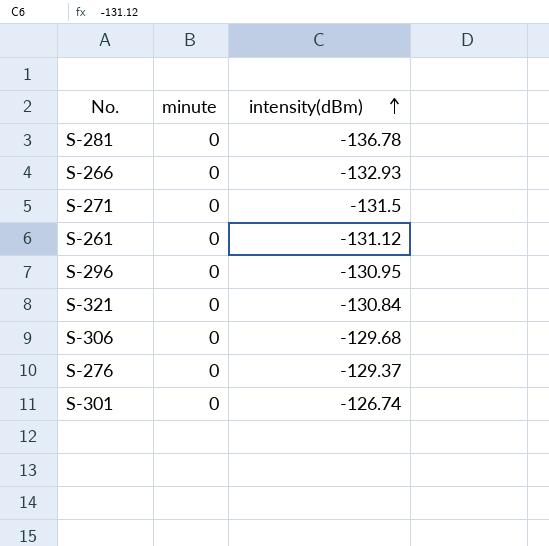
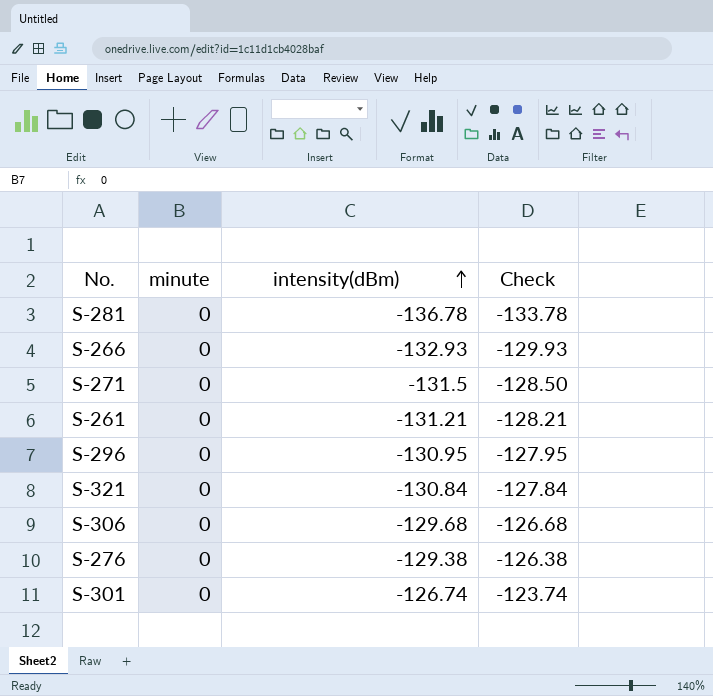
column Check | formula: none -> [intensity(dBm)] + 3
S-261 | intensity(dBm): -131.12 -> -131.21
S-276 | intensity(dBm): -129.37 -> -129.38

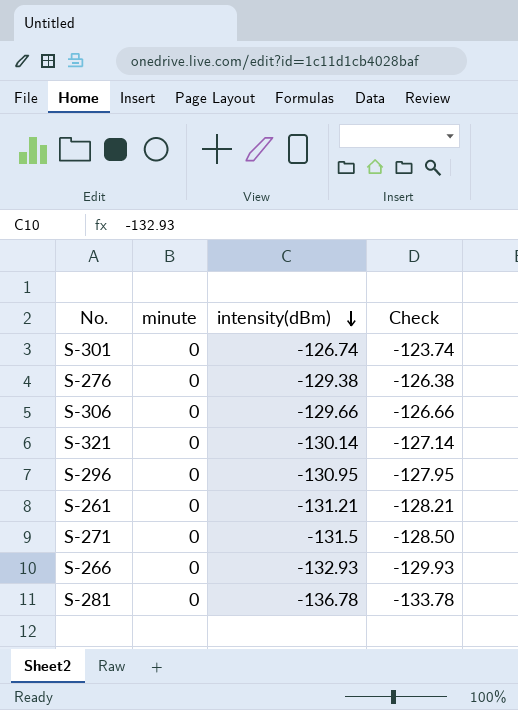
row order: intensity(dBm) ascending -> intensity(dBm) descending
S-306 | intensity(dBm): -129.68 -> -129.66
S-306 | Check: -126.68 -> -126.66
S-321 | intensity(dBm): -130.84 -> -130.14
S-321 | Check: -127.84 -> -127.14

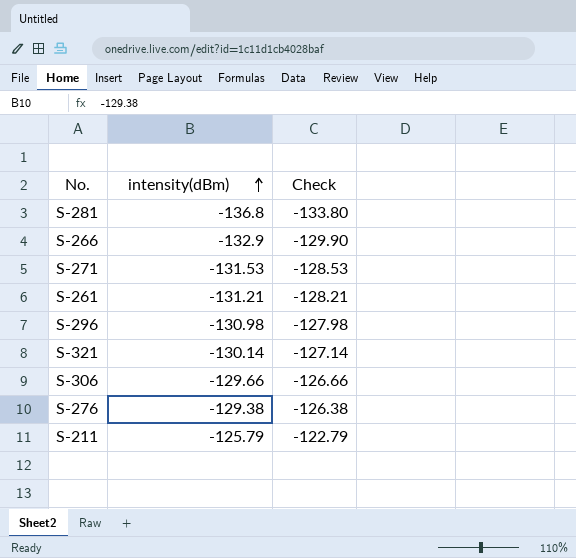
row order: intensity(dBm) descending -> intensity(dBm) ascending
column minute | position: 2 -> none
row S-301: 0 | -126.74 | -123.74 -> none
S-281 | intensity(dBm): -136.78 -> -136.8
S-281 | Check: -133.78 -> -133.80
S-266 | intensity(dBm): -132.93 -> -132.9
S-266 | Check: -129.93 -> -129.90
S-271 | intensity(dBm): -131.5 -> -131.53
S-271 | Check: -128.50 -> -128.53
S-296 | intensity(dBm): -130.95 -> -130.98
S-296 | Check: -127.95 -> -127.98
row S-211: none -> -125.79 | -122.79

